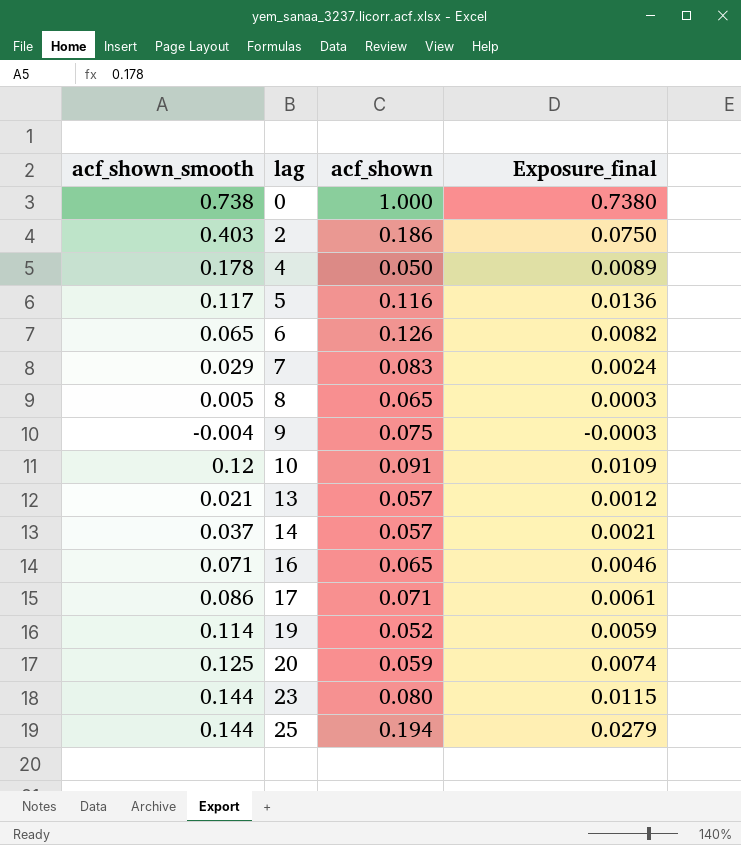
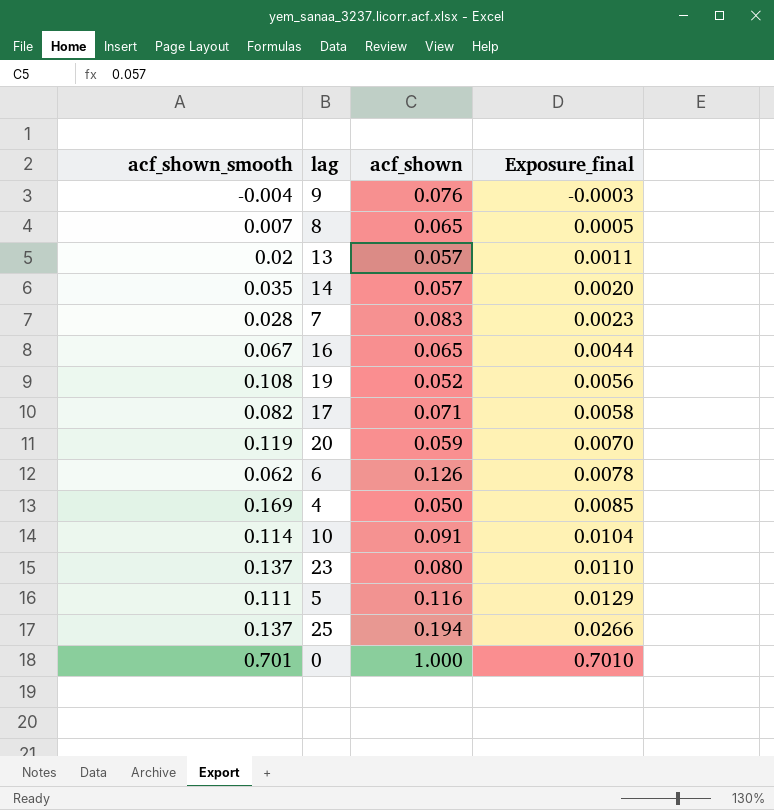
row order: lag ascending -> Exposure_final ascending
row 2: 0.403 | 0.186 | 0.0750 -> none
9 | acf_shown: 0.075 -> 0.076
8 | acf_shown_smooth: 0.005 -> 0.007
8 | Exposure_final: 0.0003 -> 0.0005
13 | acf_shown_smooth: 0.021 -> 0.02
13 | Exposure_final: 0.0012 -> 0.0011
14 | acf_shown_smooth: 0.037 -> 0.035
14 | Exposure_final: 0.0021 -> 0.0020
7 | acf_shown_smooth: 0.029 -> 0.028
7 | Exposure_final: 0.0024 -> 0.0023
16 | acf_shown_smooth: 0.071 -> 0.067
16 | Exposure_final: 0.0046 -> 0.0044
19 | acf_shown_smooth: 0.114 -> 0.108
19 | Exposure_final: 0.0059 -> 0.0056
17 | acf_shown_smooth: 0.086 -> 0.082
17 | Exposure_final: 0.0061 -> 0.0058
20 | acf_shown_smooth: 0.125 -> 0.119
20 | Exposure_final: 0.0074 -> 0.0070
6 | acf_shown_smooth: 0.065 -> 0.062
6 | Exposure_final: 0.0082 -> 0.0078
4 | acf_shown_smooth: 0.178 -> 0.169
4 | Exposure_final: 0.0089 -> 0.0085
10 | acf_shown_smooth: 0.12 -> 0.114
10 | Exposure_final: 0.0109 -> 0.0104
23 | acf_shown_smooth: 0.144 -> 0.137
23 | Exposure_final: 0.0115 -> 0.0110
5 | acf_shown_smooth: 0.117 -> 0.111
5 | Exposure_final: 0.0136 -> 0.0129
25 | acf_shown_smooth: 0.144 -> 0.137
25 | Exposure_final: 0.0279 -> 0.0266
0 | acf_shown_smooth: 0.738 -> 0.701
0 | Exposure_final: 0.7380 -> 0.7010

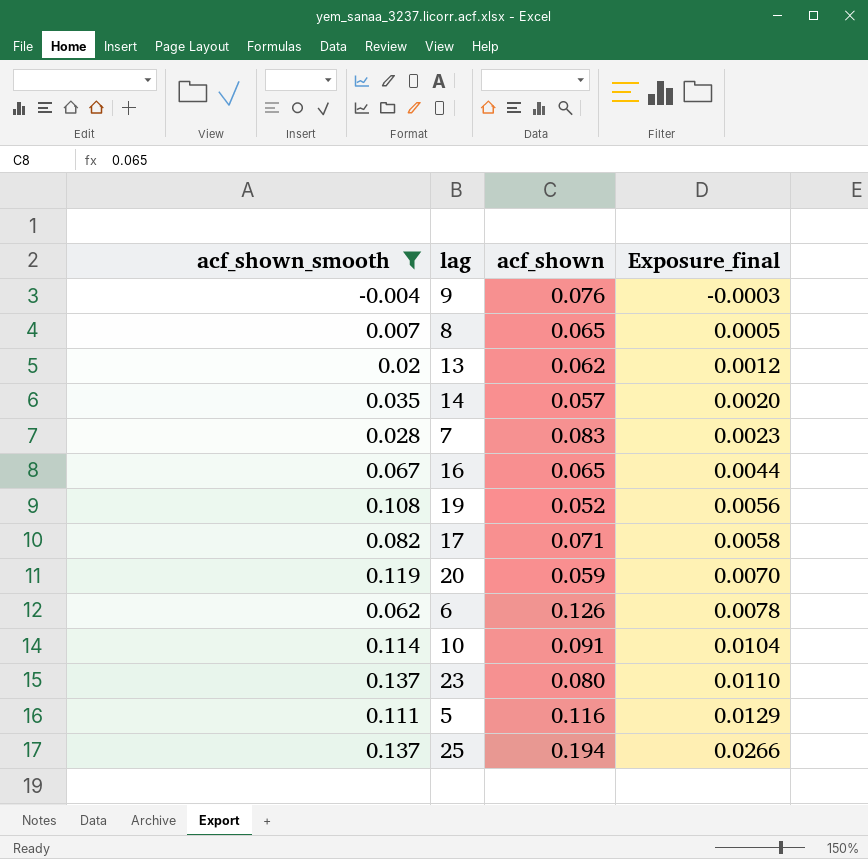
filter: none -> acf_shown_smooth <= 0.137
13 | acf_shown: 0.057 -> 0.062
13 | Exposure_final: 0.0011 -> 0.0012

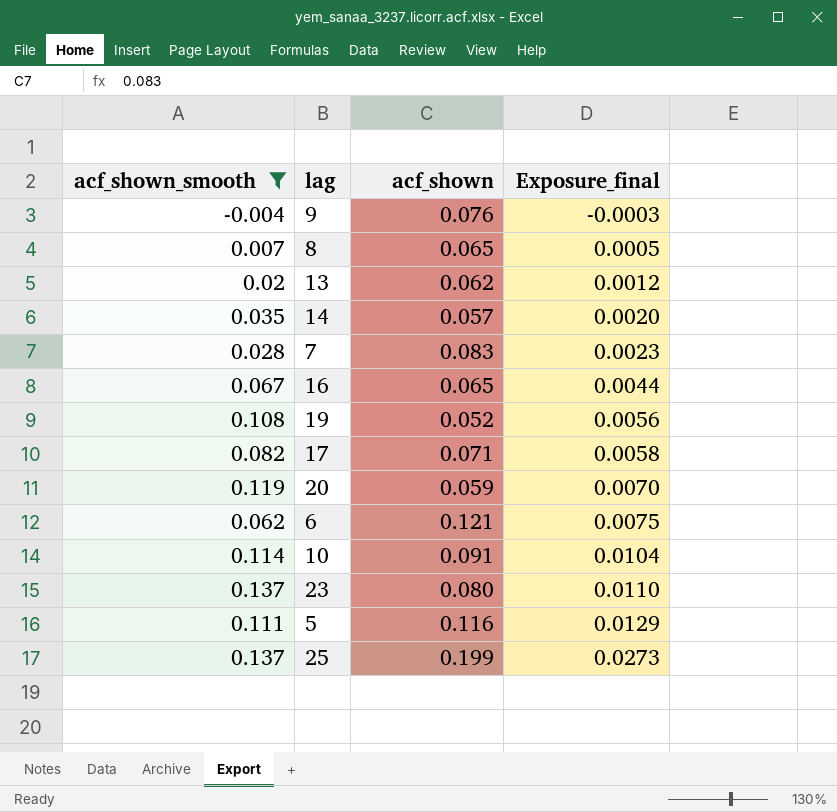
6 | acf_shown: 0.126 -> 0.121
6 | Exposure_final: 0.0078 -> 0.0075
25 | acf_shown: 0.194 -> 0.199
25 | Exposure_final: 0.0266 -> 0.0273

